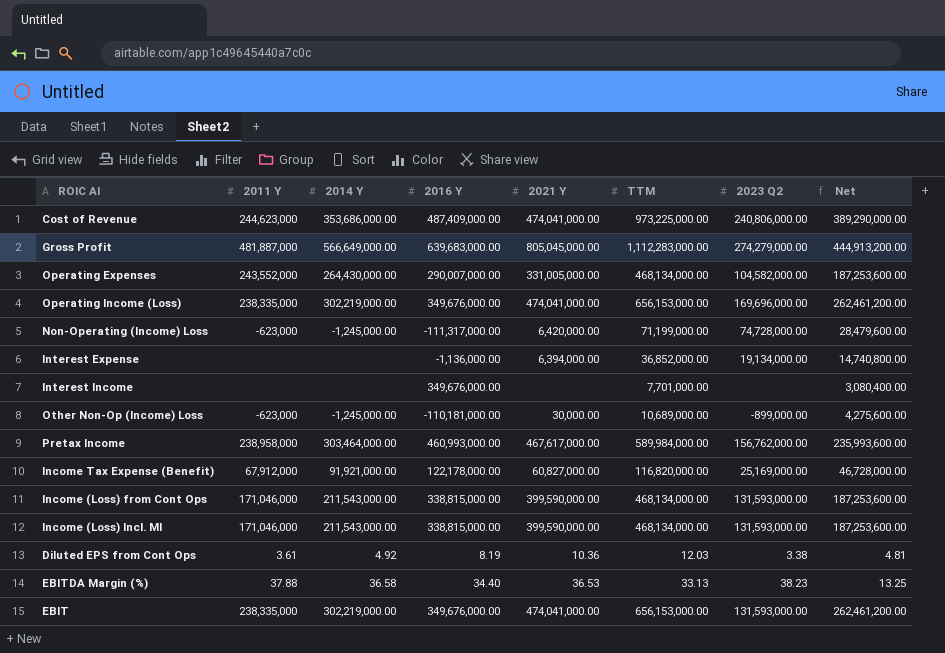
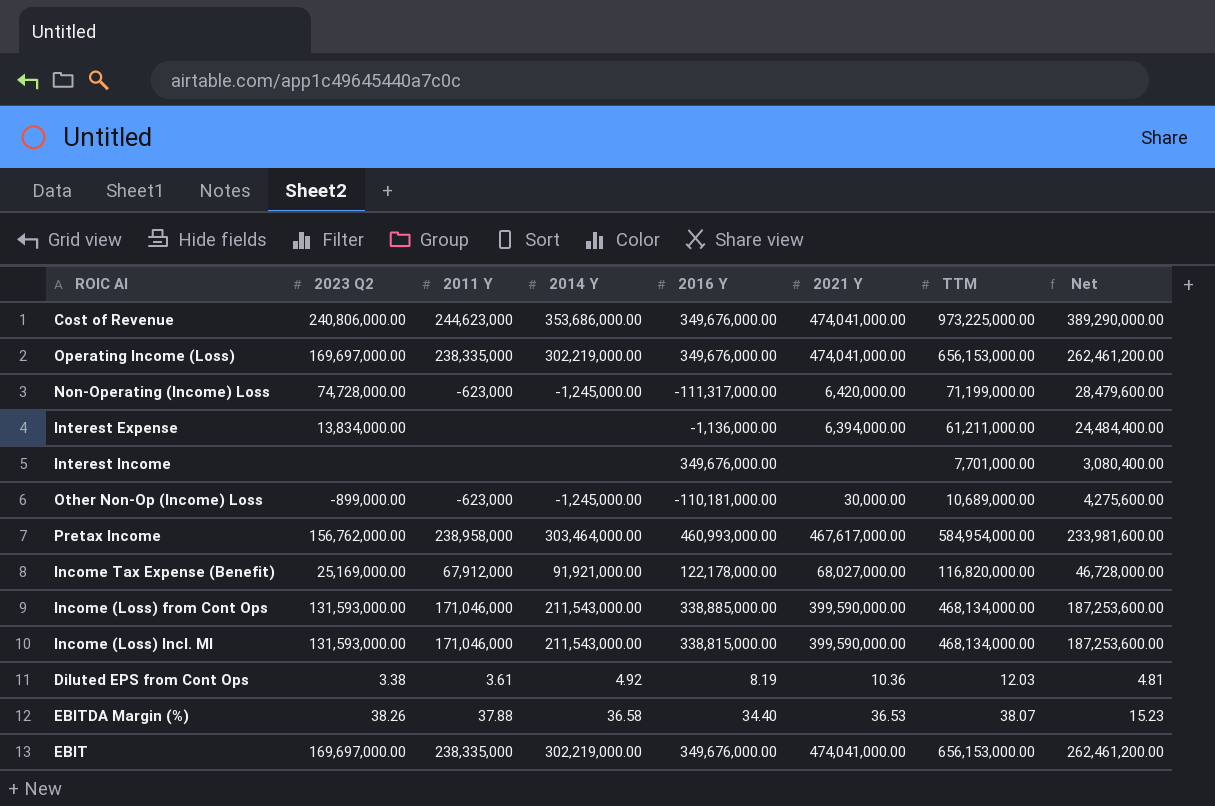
column 2023 Q2 | position: 7 -> 2
row Gross Profit: 481,887,000 | 566,649,000.00 | 639,683,000.00 | 805,045,000.00 | 1,112,283,000.00 | 274,279,000.00 | 444,913,200.00 -> none
row Operating Expenses: 243,552,000 | 264,430,000.00 | 290,007,000.00 | 331,005,000.00 | 468,134,000.00 | 104,582,000.00 | 187,253,600.00 -> none
Cost of Revenue | 2016 Y: 487,409,000.00 -> 349,676,000.00
Operating Income (Loss) | 2023 Q2: 169,696,000.00 -> 169,697,000.00
Interest Expense | 2023 Q2: 19,134,000.00 -> 13,834,000.00
Interest Expense | TTM: 36,852,000.00 -> 61,211,000.00
Interest Expense | Net: 14,740,800.00 -> 24,484,400.00
Pretax Income | TTM: 589,984,000.00 -> 584,954,000.00
Pretax Income | Net: 235,993,600.00 -> 233,981,600.00
Income Tax Expense (Benefit) | 2021 Y: 60,827,000.00 -> 68,027,000.00
Income (Loss) from Cont Ops | 2016 Y: 338,815,000.00 -> 338,885,000.00
EBITDA Margin (%) | 2023 Q2: 38.23 -> 38.26
EBITDA Margin (%) | TTM: 33.13 -> 38.07
EBITDA Margin (%) | Net: 13.25 -> 15.23
EBIT | 2023 Q2: 131,593,000.00 -> 169,697,000.00

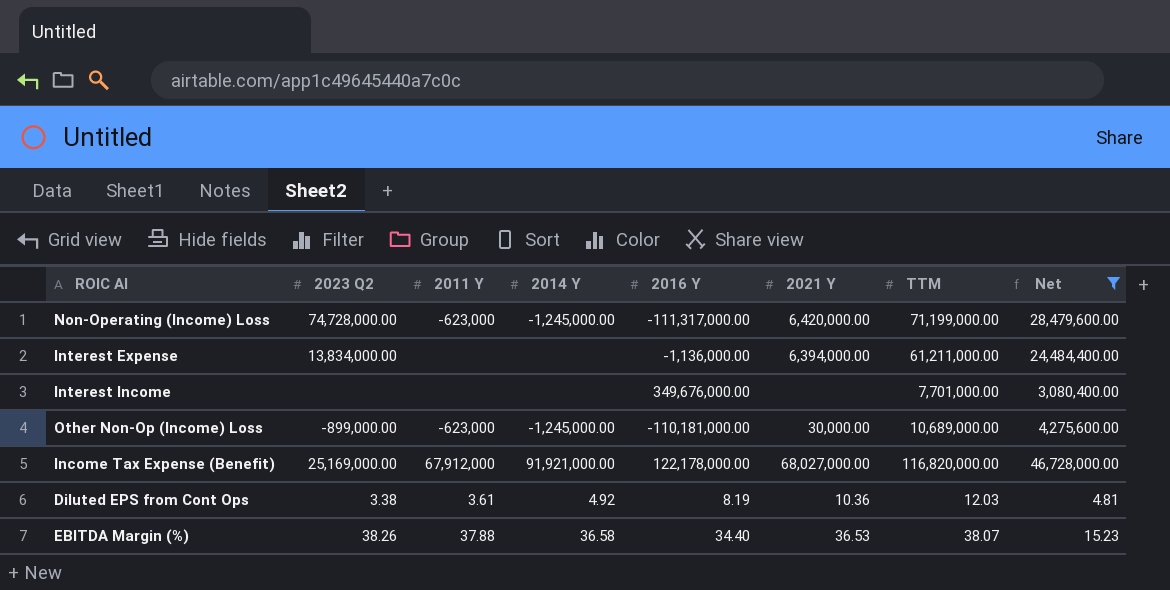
filter: none -> Net <= 46,728,000.00

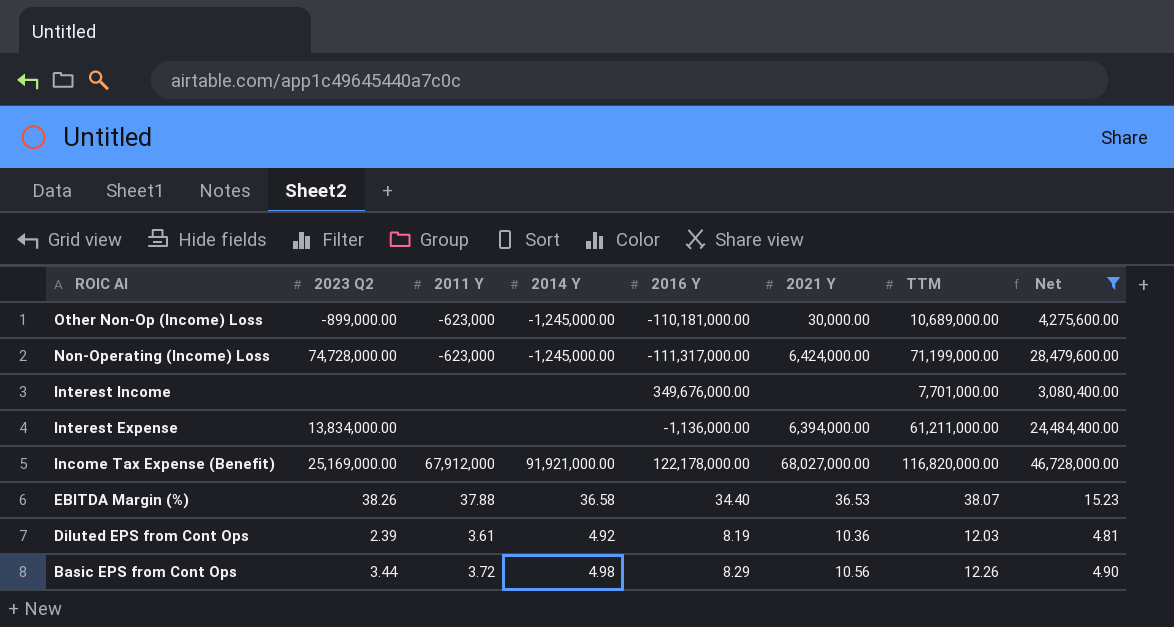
row order: none -> ROIC AI descending
Non-Operating (Income) Loss | 2021 Y: 6,420,000.00 -> 6,424,000.00
Diluted EPS from Cont Ops | 2023 Q2: 3.38 -> 2.39
row Basic EPS from Cont Ops: none -> 3.44 | 3.72 | 4.98 | 8.29 | 10.56 | 12.26 | 4.90

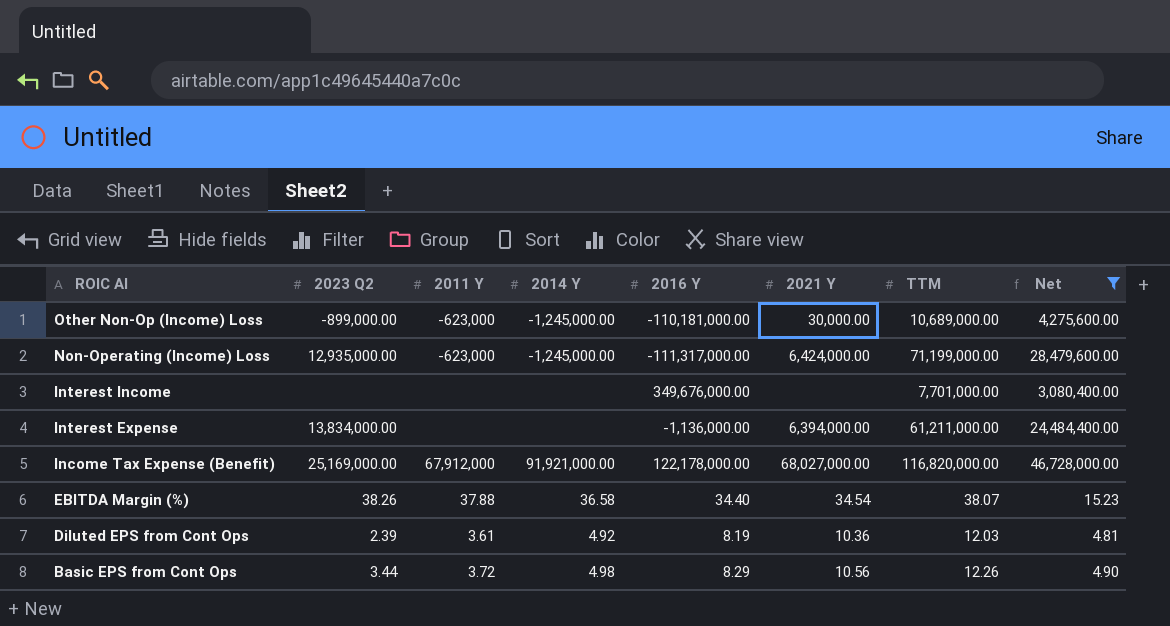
Non-Operating (Income) Loss | 2023 Q2: 74,728,000.00 -> 12,935,000.00
EBITDA Margin (%) | 2021 Y: 36.53 -> 34.54

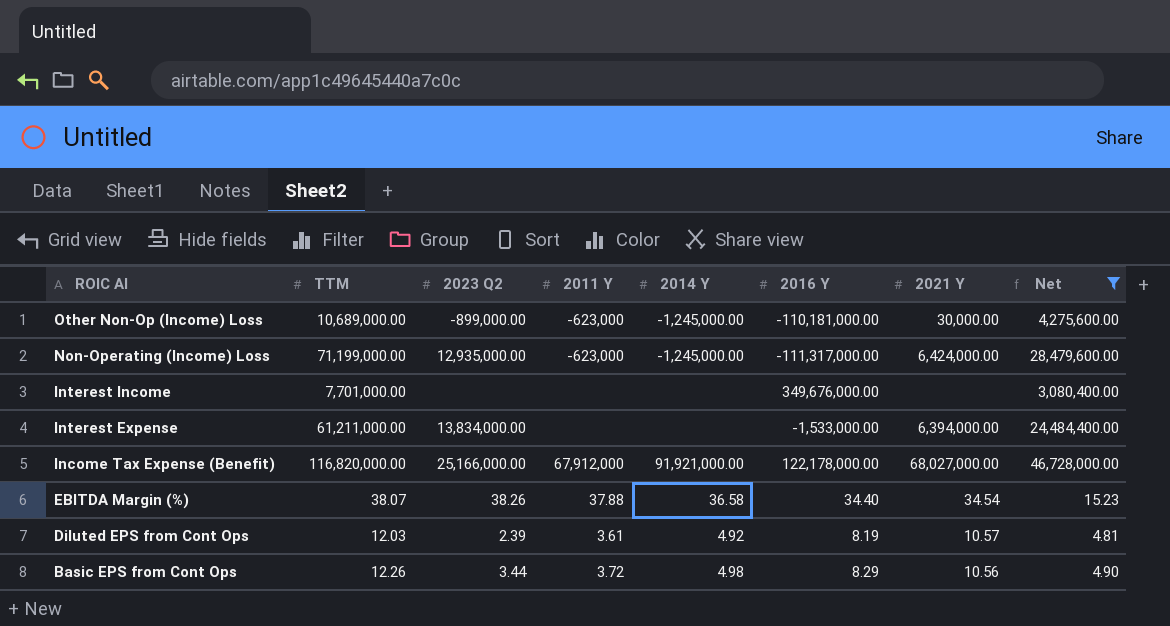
column TTM | position: 7 -> 2
Interest Expense | 2016 Y: -1,136,000.00 -> -1,533,000.00
Income Tax Expense (Benefit) | 2023 Q2: 25,169,000.00 -> 25,166,000.00
Diluted EPS from Cont Ops | 2021 Y: 10.36 -> 10.57

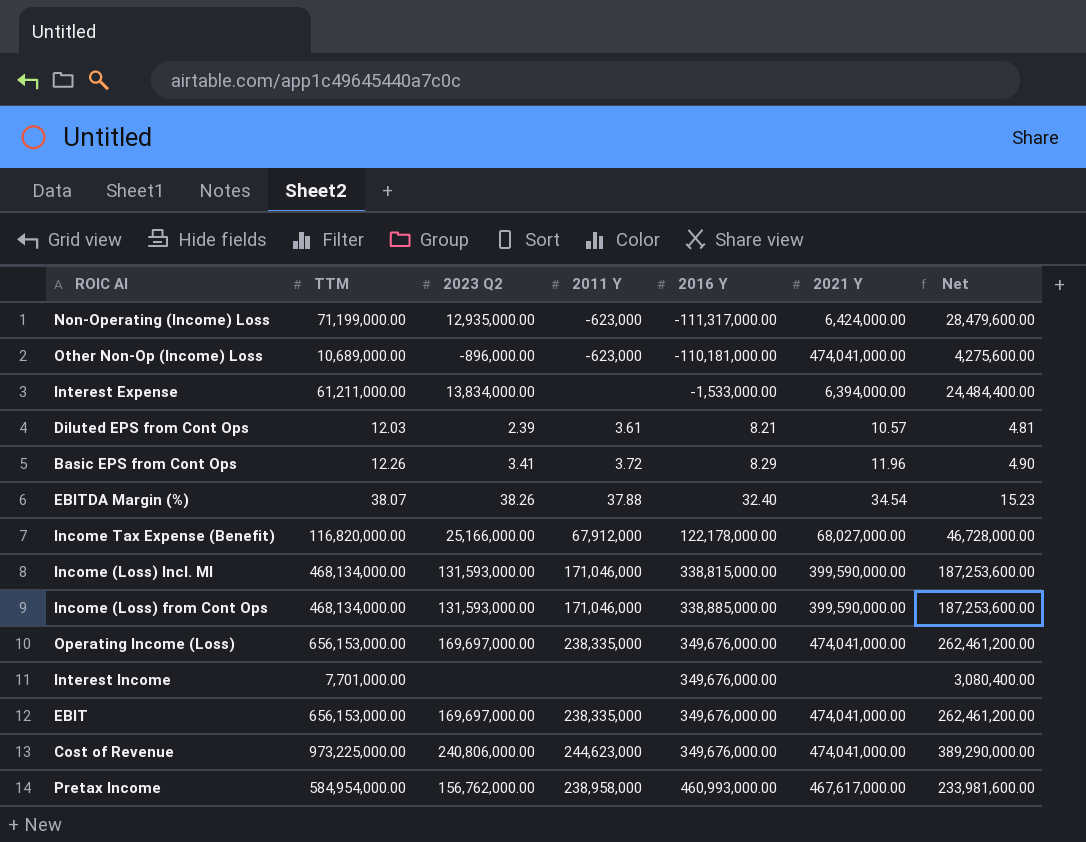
filter: Net <= 46,728,000.00 -> none
row order: ROIC AI descending -> 2016 Y ascending
column 2014 Y | position: 5 -> none
Other Non-Op (Income) Loss | 2023 Q2: -899,000.00 -> -896,000.00
Other Non-Op (Income) Loss | 2021 Y: 30,000.00 -> 474,041,000.00
Diluted EPS from Cont Ops | 2016 Y: 8.19 -> 8.21
Basic EPS from Cont Ops | 2023 Q2: 3.44 -> 3.41
Basic EPS from Cont Ops | 2021 Y: 10.56 -> 11.96
EBITDA Margin (%) | 2016 Y: 34.40 -> 32.40

